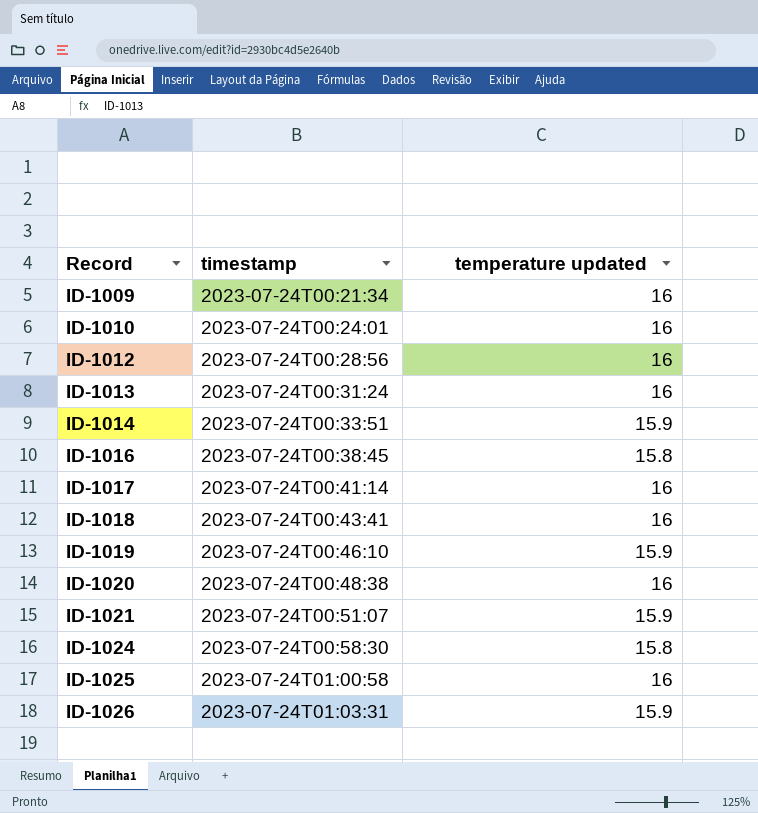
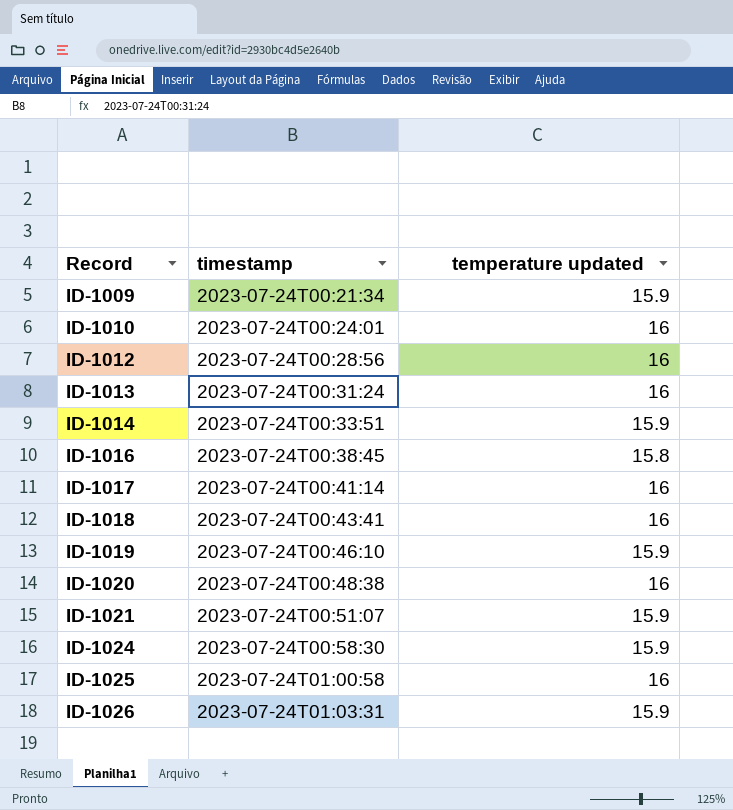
ID-1009 | temperature updated: 16 -> 15.9
ID-1024 | temperature updated: 15.8 -> 15.9

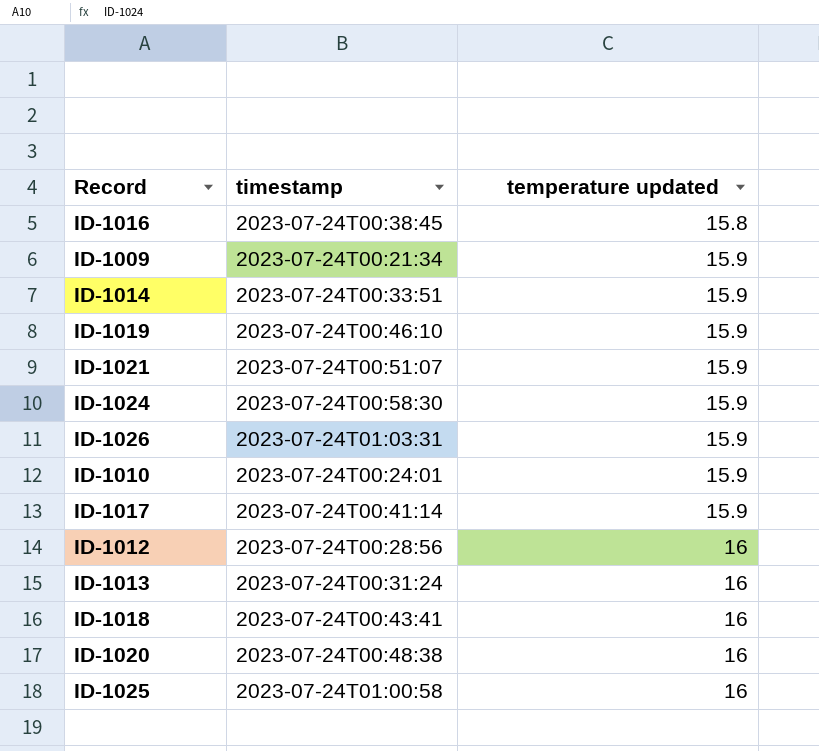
row order: Record ascending -> temperature updated ascending
ID-1010 | temperature updated: 16 -> 15.9
ID-1017 | temperature updated: 16 -> 15.9

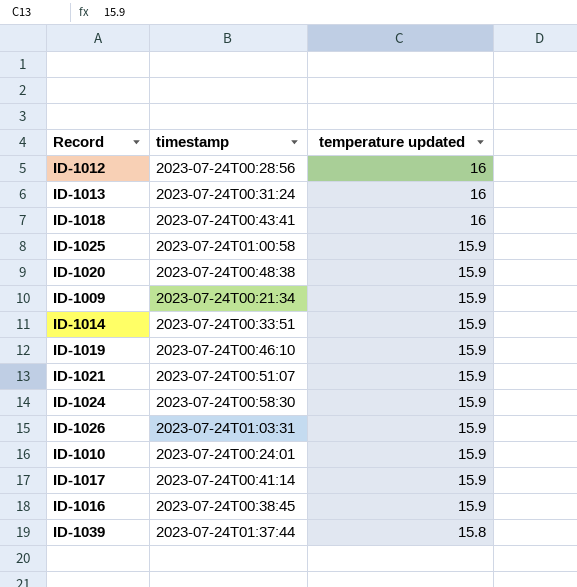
row order: temperature updated ascending -> temperature updated descending
ID-1025 | temperature updated: 16 -> 15.9
ID-1020 | temperature updated: 16 -> 15.9
ID-1016 | temperature updated: 15.8 -> 15.9
row ID-1039: none -> 2023-07-24T01:37:44 | 15.8

